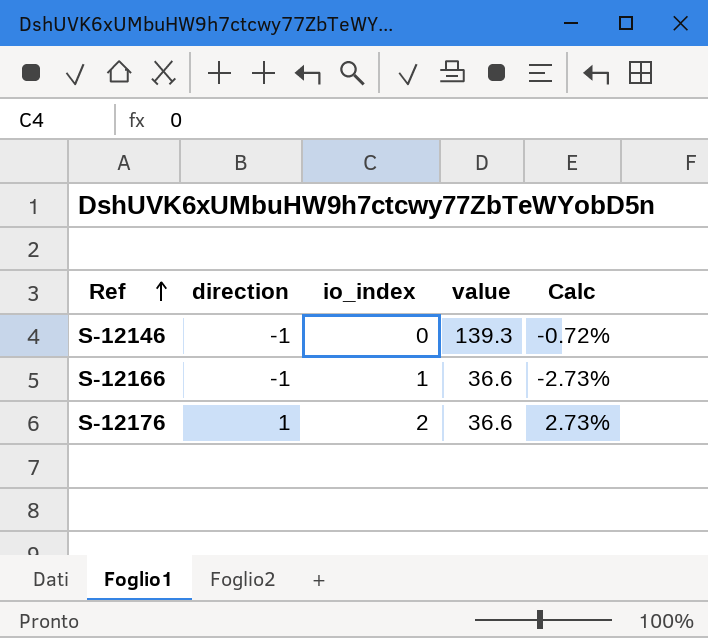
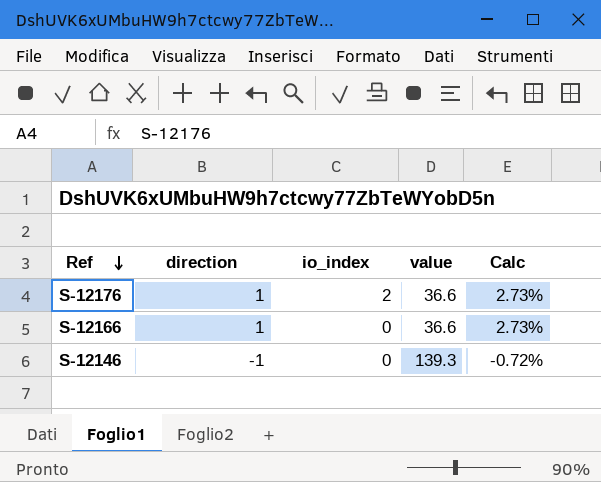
row order: Ref ascending -> Ref descending
S-12166 | direction: -1 -> 1
S-12166 | io_index: 1 -> 0
S-12166 | Calc: -2.73% -> 2.73%

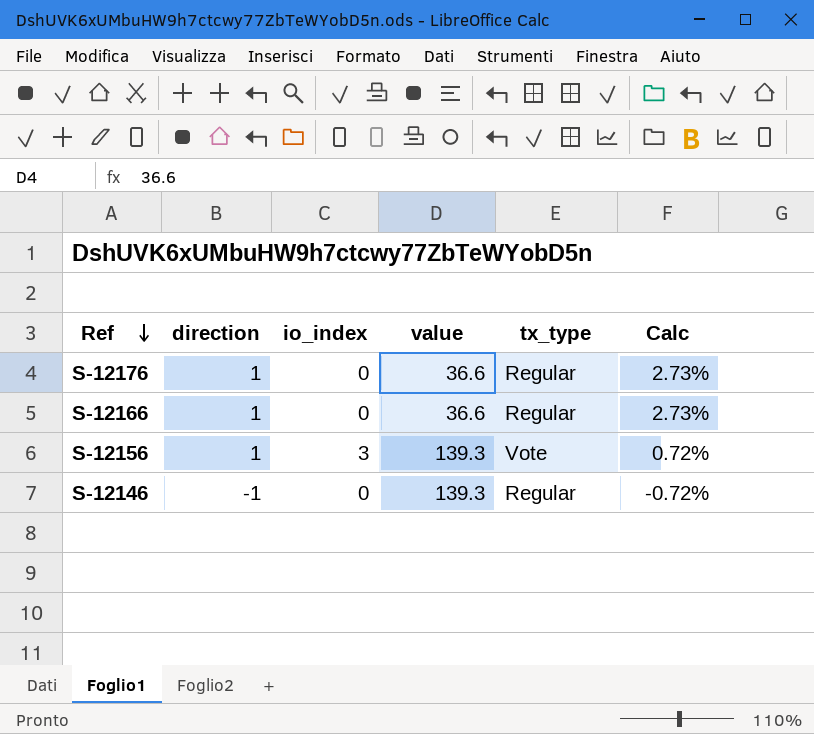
column tx_type | position: none -> 5
S-12176 | io_index: 2 -> 0
row S-12156: none -> 1 | 3 | 139.3 | Vote | 0.72%

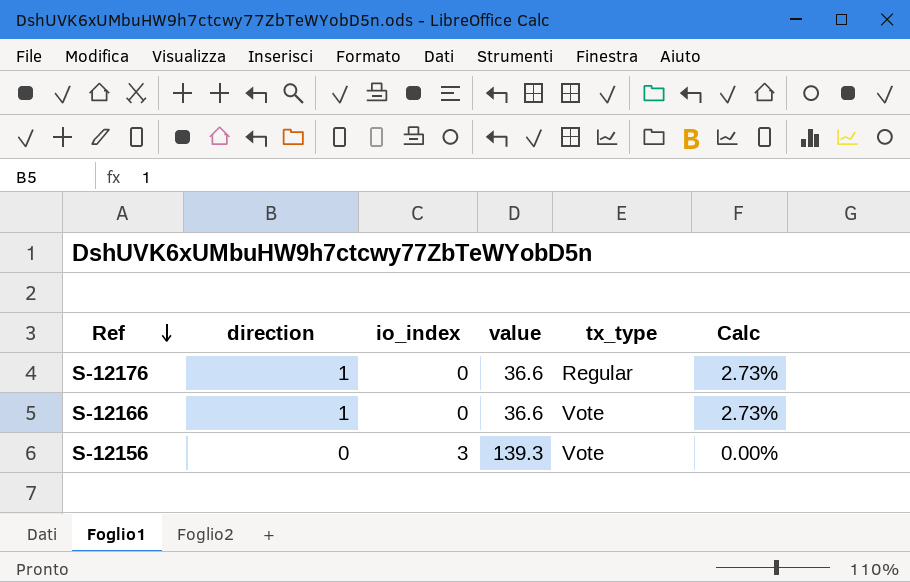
row S-12146: -1 | 0 | 139.3 | Regular | -0.72% -> none
S-12166 | tx_type: Regular -> Vote
S-12156 | direction: 1 -> 0
S-12156 | Calc: 0.72% -> 0.00%

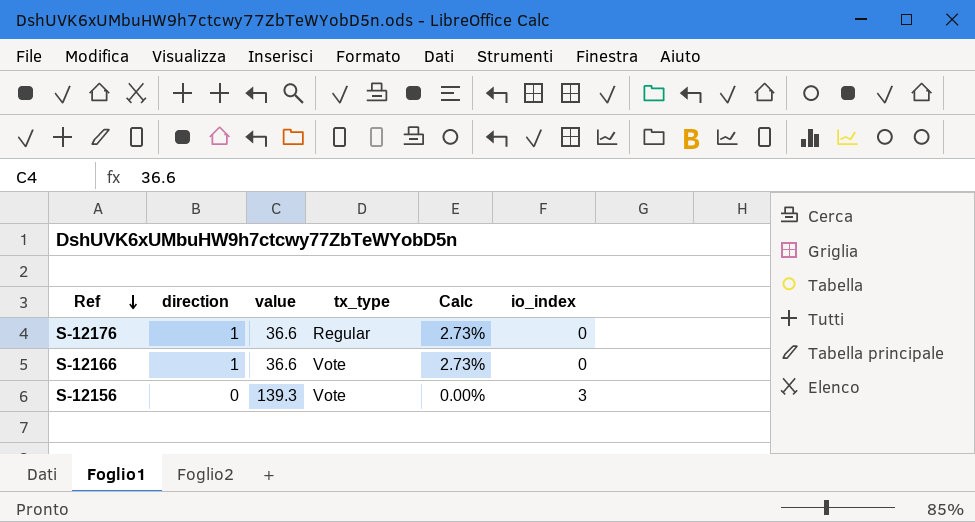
column io_index | position: 3 -> 6

